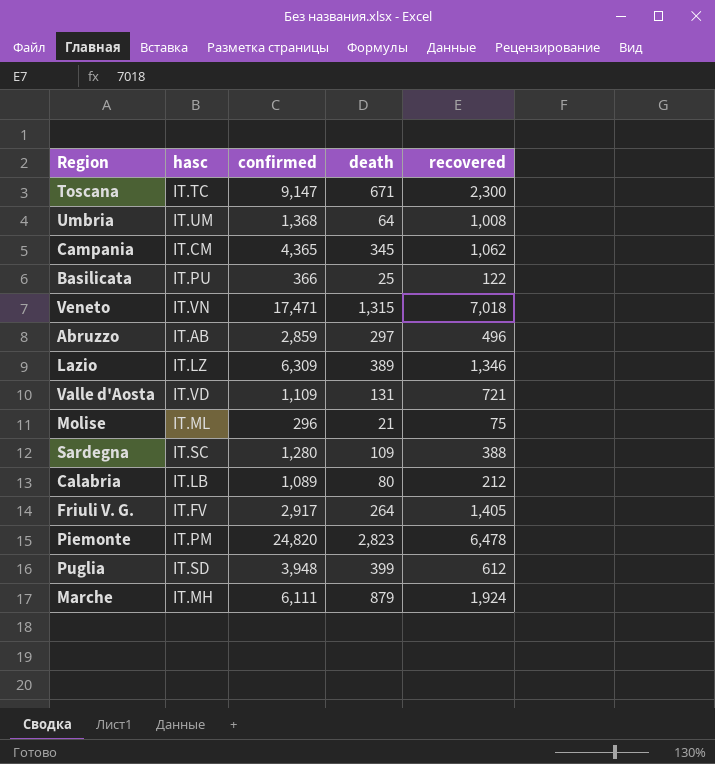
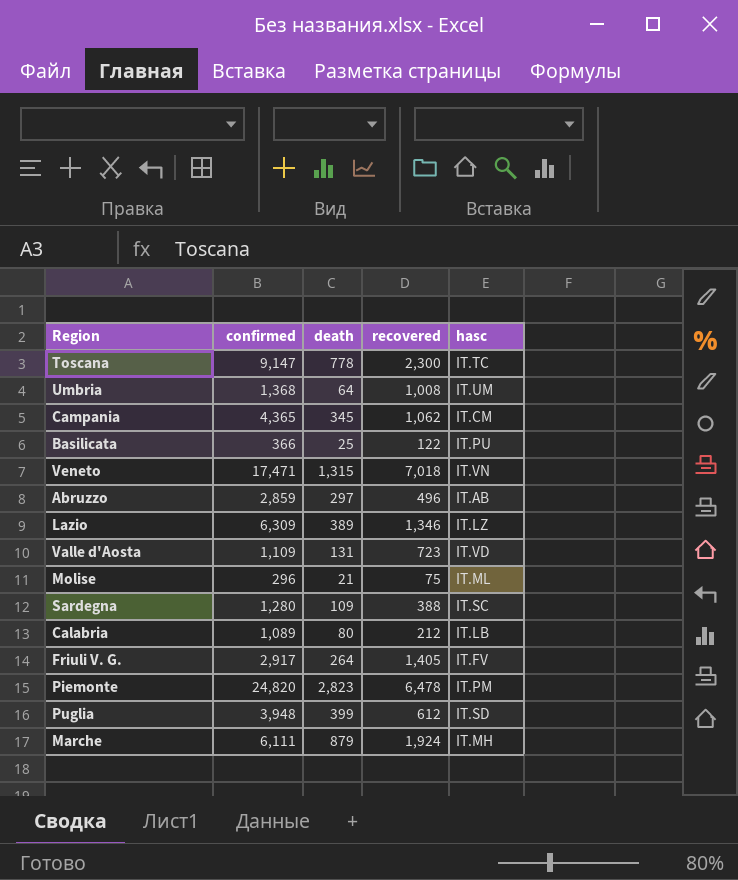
column hasc | position: 2 -> 5
Toscana | death: 671 -> 778
Valle d'Aosta | recovered: 721 -> 723

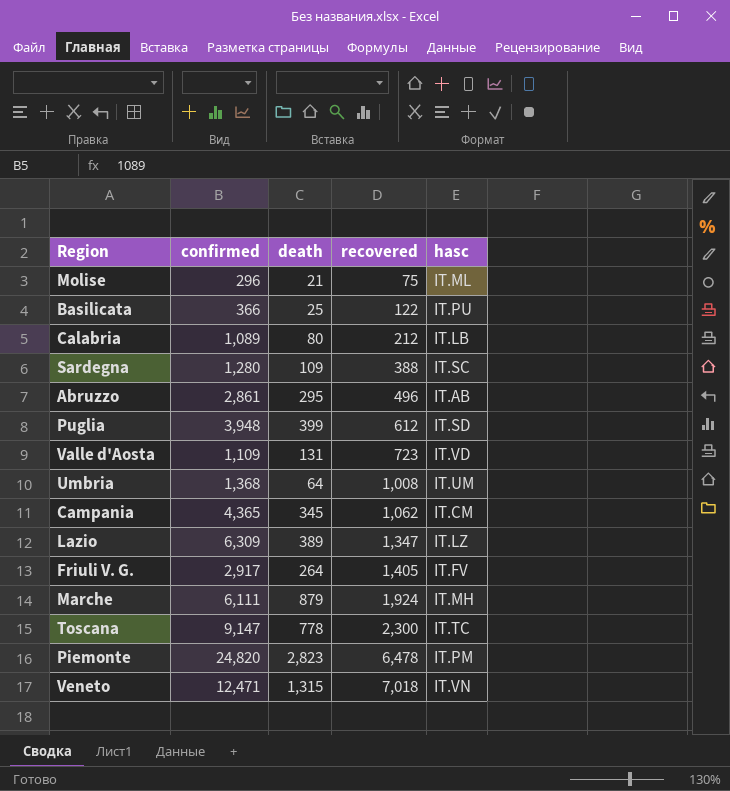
row order: none -> recovered ascending
Abruzzo | confirmed: 2,859 -> 2,861
Abruzzo | death: 297 -> 295
Lazio | recovered: 1,346 -> 1,347
Veneto | confirmed: 17,471 -> 12,471

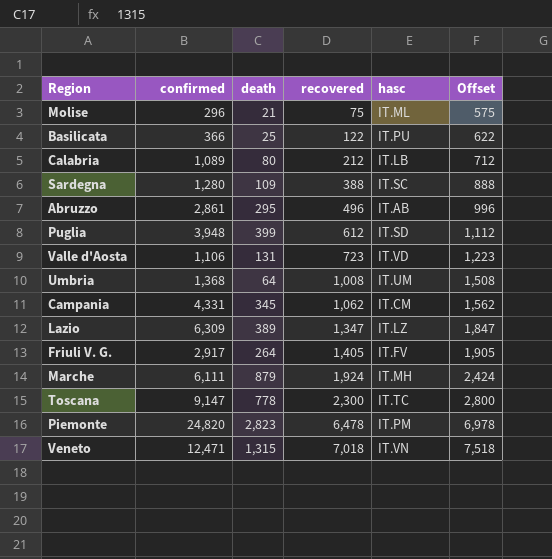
column Offset | formula: none -> [recovered] + 500
Valle d'Aosta | confirmed: 1,109 -> 1,106
Campania | confirmed: 4,365 -> 4,331

